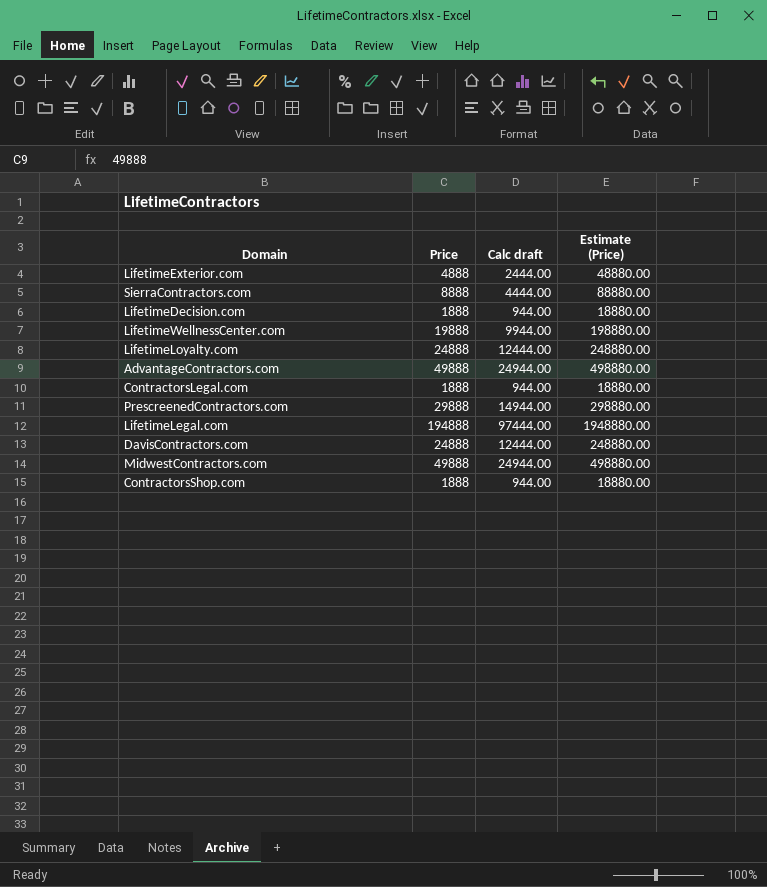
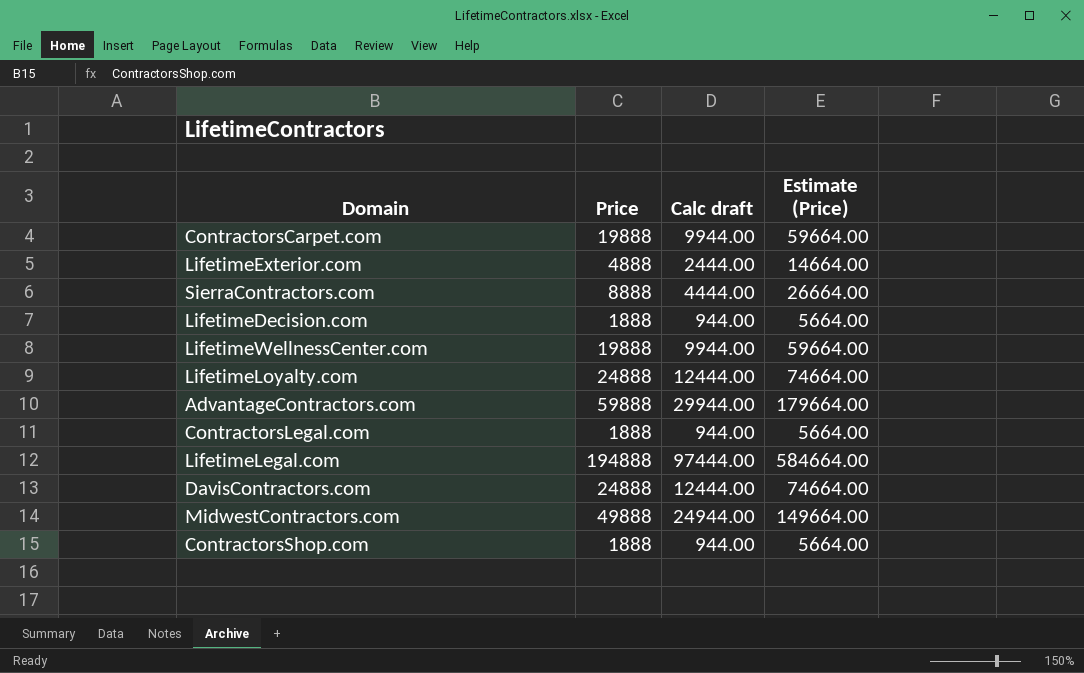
column Estimate (Price) | formula: [Price] * 10 -> [Price] * 3
row PrescreenedContractors.com: 29888 | 14944.00 | 298880.00 -> none
row ContractorsCarpet.com: none -> 19888 | 9944.00 | 59664.00
AdvantageContractors.com | Price: 49888 -> 59888
AdvantageContractors.com | Calc draft: 24944.00 -> 29944.00

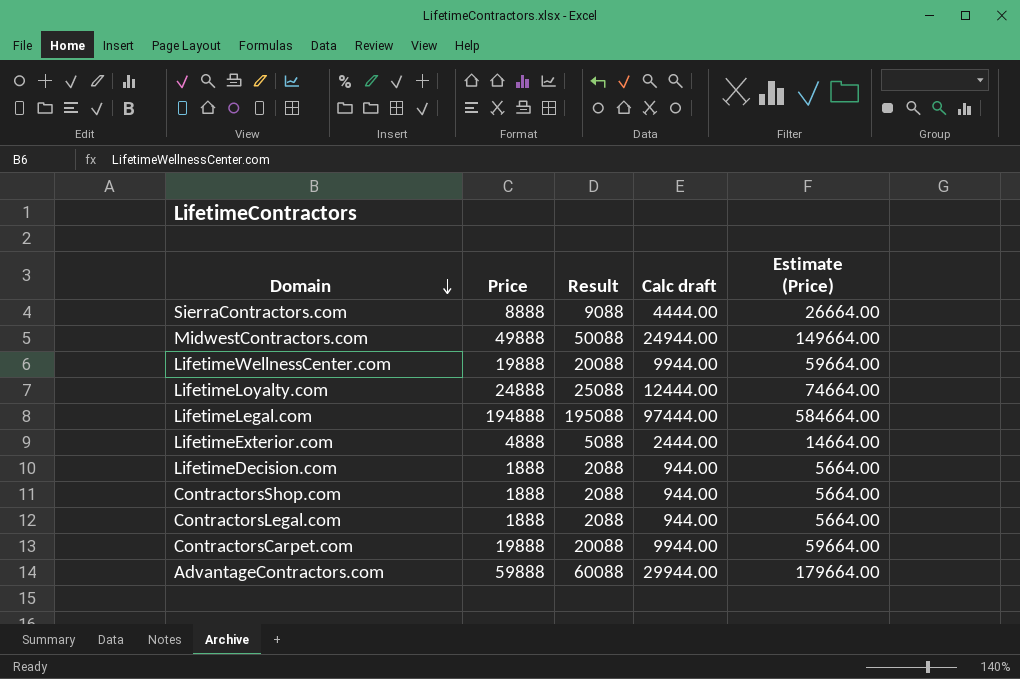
row order: none -> Domain descending
column Result | formula: none -> [Price] + 200
row DavisContractors.com: 24888 | 12444.00 | 74664.00 -> none

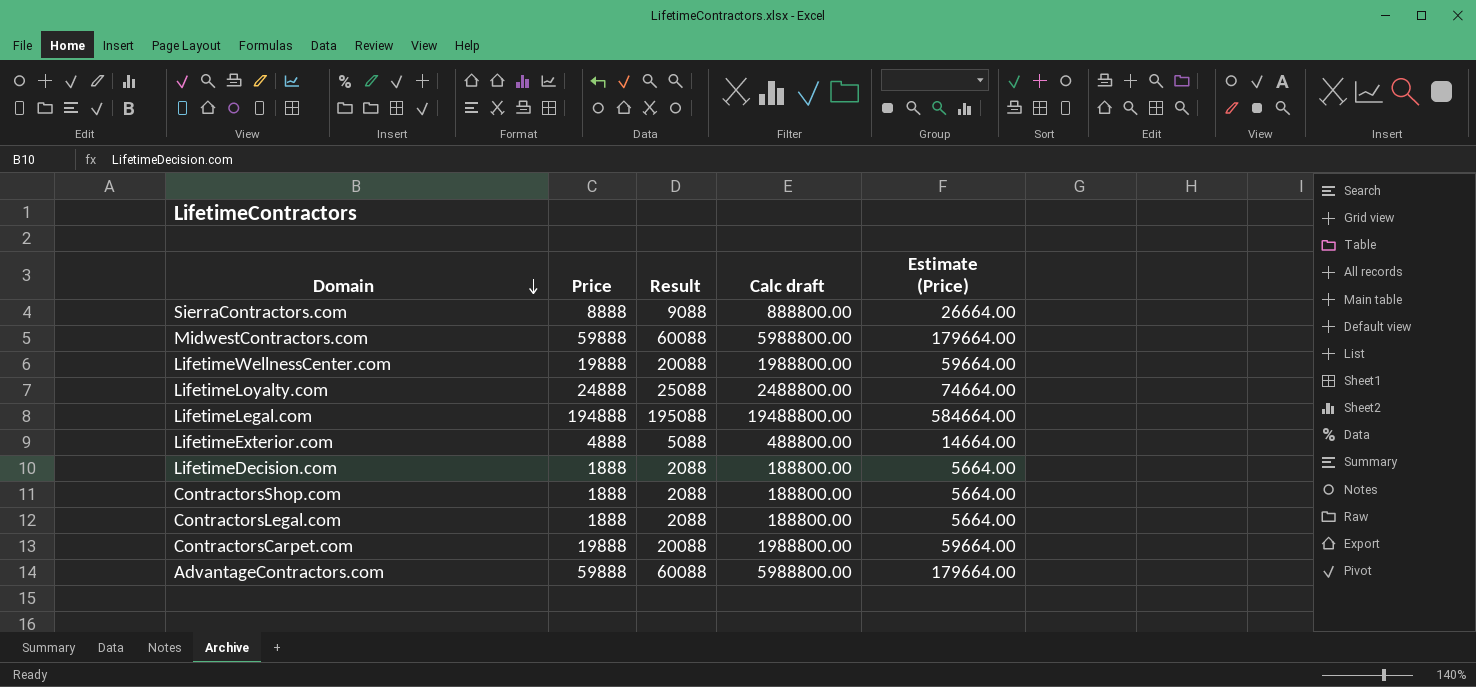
column Calc draft | formula: [Price] * 0.5 -> [Price] * 100
MidwestContractors.com | Price: 49888 -> 59888
MidwestContractors.com | Result: 50088 -> 60088
MidwestContractors.com | Estimate (Price): 149664.00 -> 179664.00

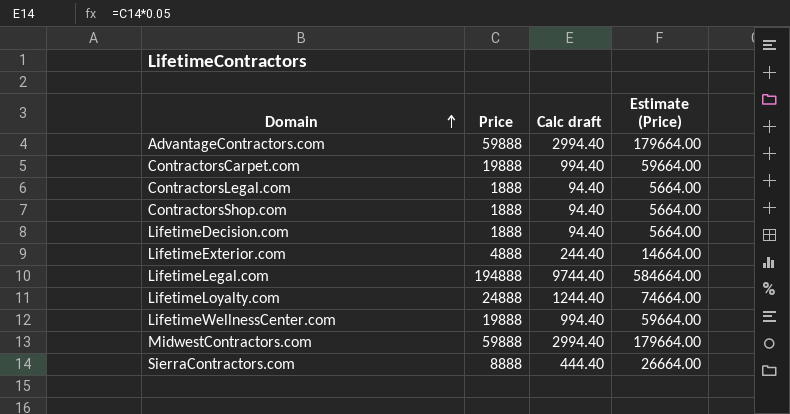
row order: Domain descending -> Domain ascending
column Result | formula: [Price] + 200 -> none
column Calc draft | formula: [Price] * 100 -> [Price] * 0.05

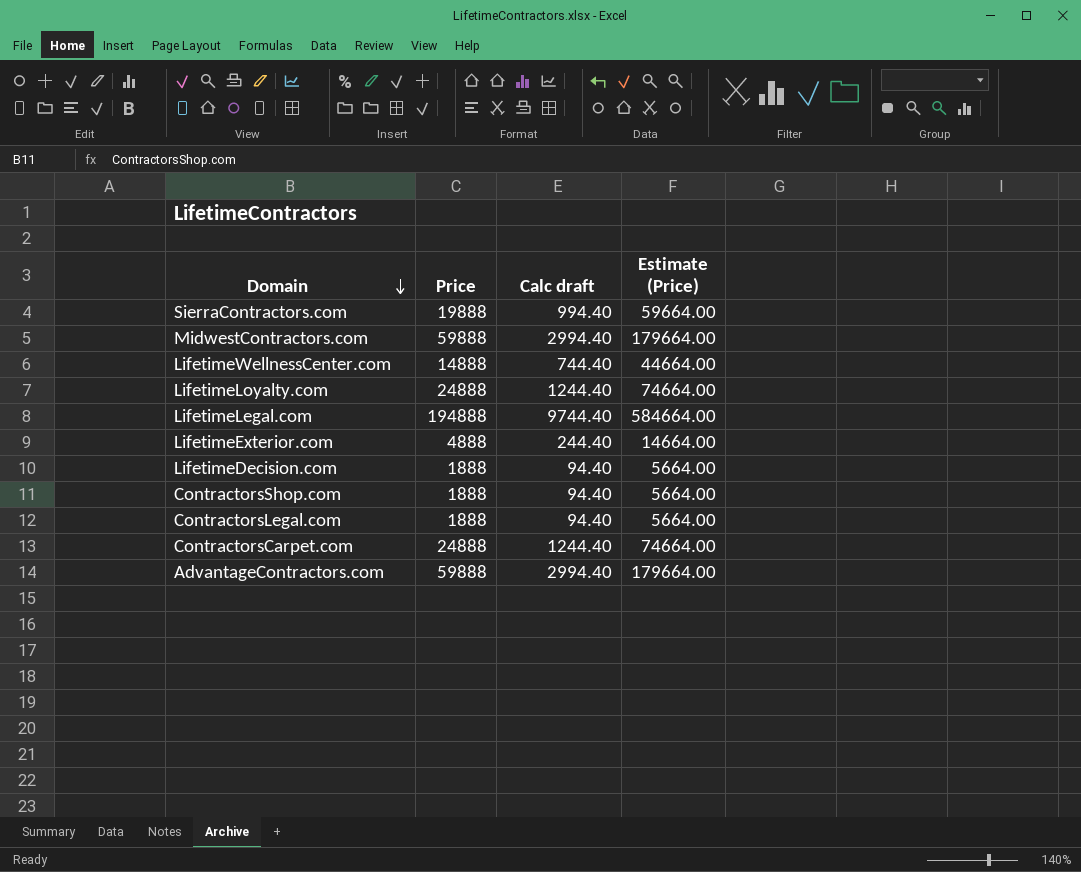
row order: Domain ascending -> Domain descending
SierraContractors.com | Price: 8888 -> 19888
SierraContractors.com | Calc draft: 444.40 -> 994.40
SierraContractors.com | Estimate (Price): 26664.00 -> 59664.00
LifetimeWellnessCenter.com | Price: 19888 -> 14888
LifetimeWellnessCenter.com | Calc draft: 994.40 -> 744.40
LifetimeWellnessCenter.com | Estimate (Price): 59664.00 -> 44664.00
ContractorsCarpet.com | Price: 19888 -> 24888
ContractorsCarpet.com | Calc draft: 994.40 -> 1244.40
ContractorsCarpet.com | Estimate (Price): 59664.00 -> 74664.00

